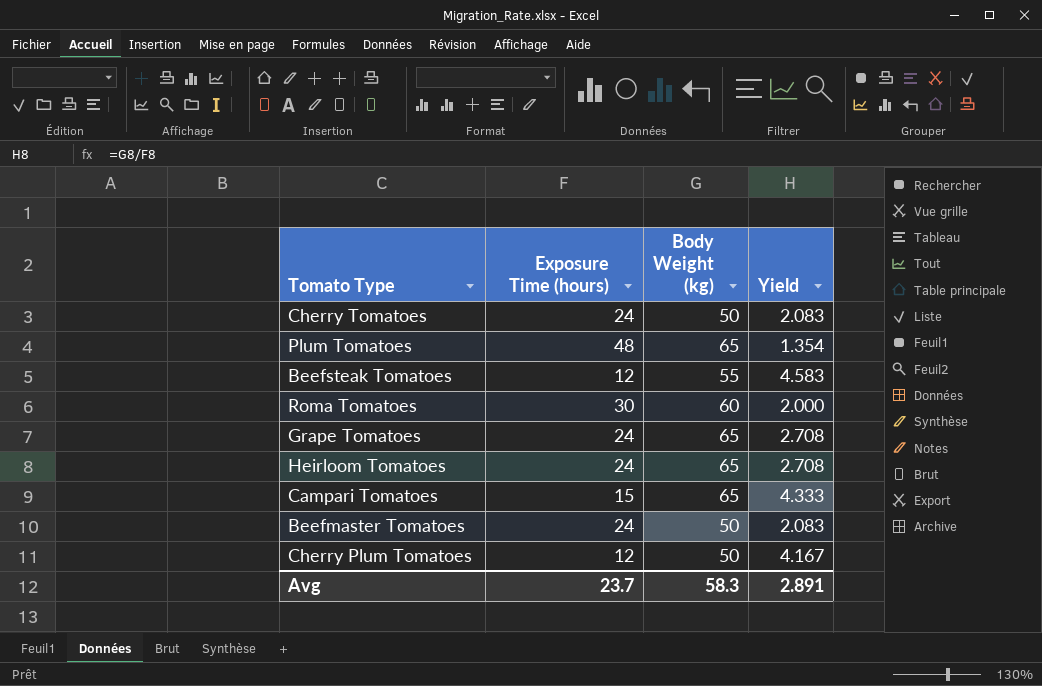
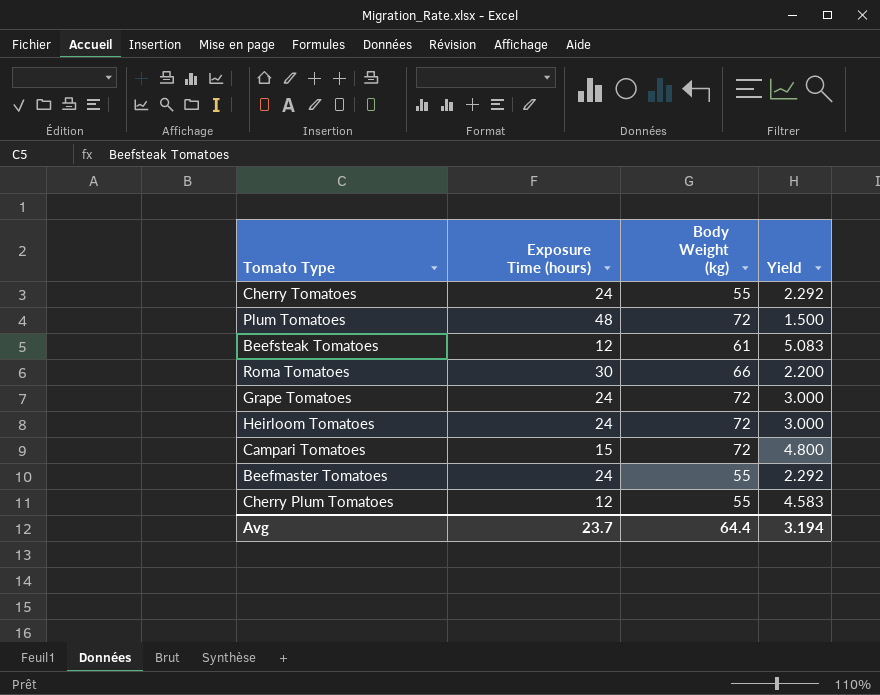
Cherry Tomatoes | Body Weight (kg): 50 -> 55
Cherry Tomatoes | Yield: 2.083 -> 2.292
Plum Tomatoes | Body Weight (kg): 65 -> 72
Plum Tomatoes | Yield: 1.354 -> 1.500
Beefsteak Tomatoes | Body Weight (kg): 55 -> 61
Beefsteak Tomatoes | Yield: 4.583 -> 5.083
Roma Tomatoes | Body Weight (kg): 60 -> 66
Roma Tomatoes | Yield: 2.000 -> 2.200
Grape Tomatoes | Body Weight (kg): 65 -> 72
Grape Tomatoes | Yield: 2.708 -> 3.000
Heirloom Tomatoes | Body Weight (kg): 65 -> 72
Heirloom Tomatoes | Yield: 2.708 -> 3.000
Campari Tomatoes | Body Weight (kg): 65 -> 72
Campari Tomatoes | Yield: 4.333 -> 4.800
Beefmaster Tomatoes | Body Weight (kg): 50 -> 55
Beefmaster Tomatoes | Yield: 2.083 -> 2.292
Cherry Plum Tomatoes | Body Weight (kg): 50 -> 55
Cherry Plum Tomatoes | Yield: 4.167 -> 4.583
Avg | Body Weight (kg): 58.3 -> 64.4
Avg | Yield: 2.891 -> 3.194

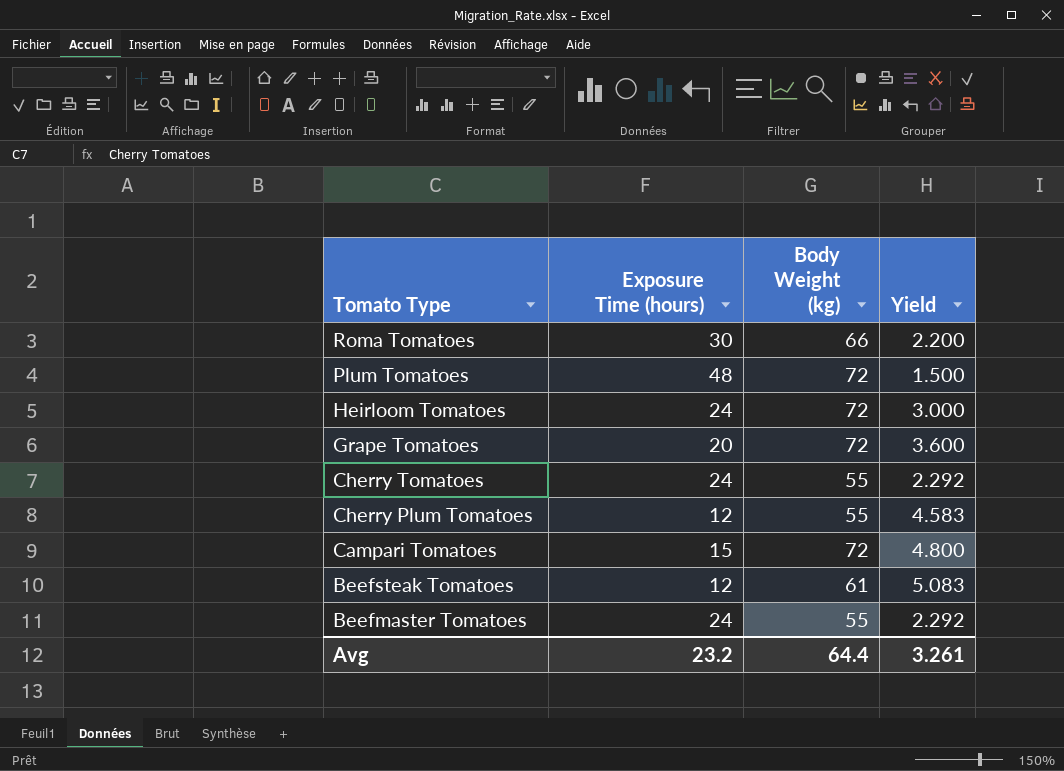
row order: none -> Tomato Type descending
Grape Tomatoes | Exposure Time (hours): 24 -> 20
Grape Tomatoes | Yield: 3.000 -> 3.600
Avg | Exposure Time (hours): 23.7 -> 23.2
Avg | Yield: 3.194 -> 3.261

